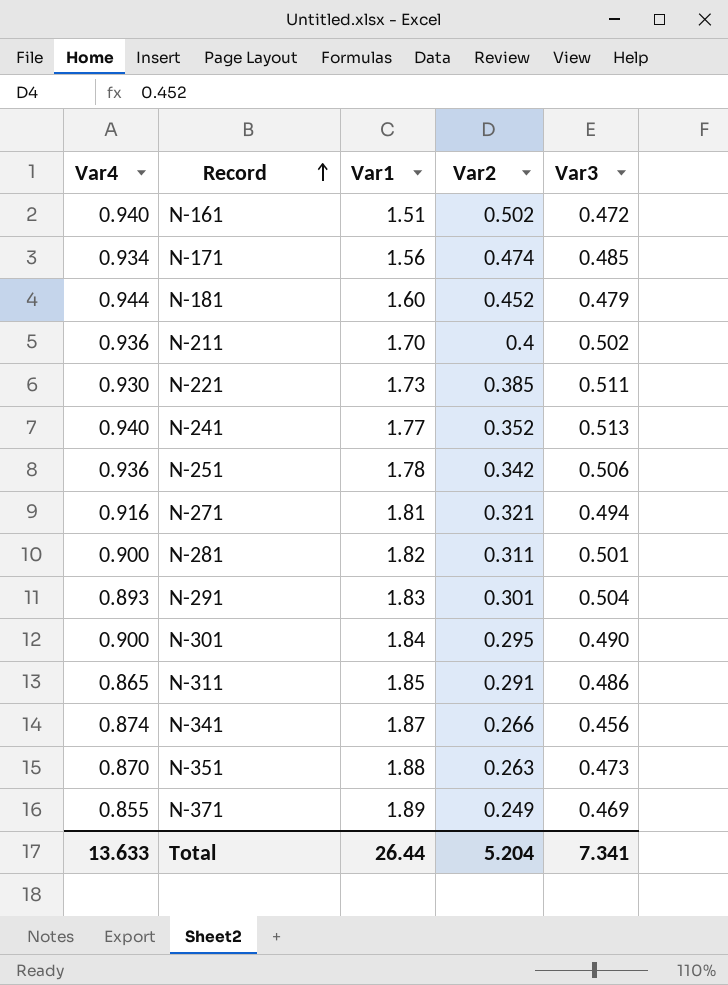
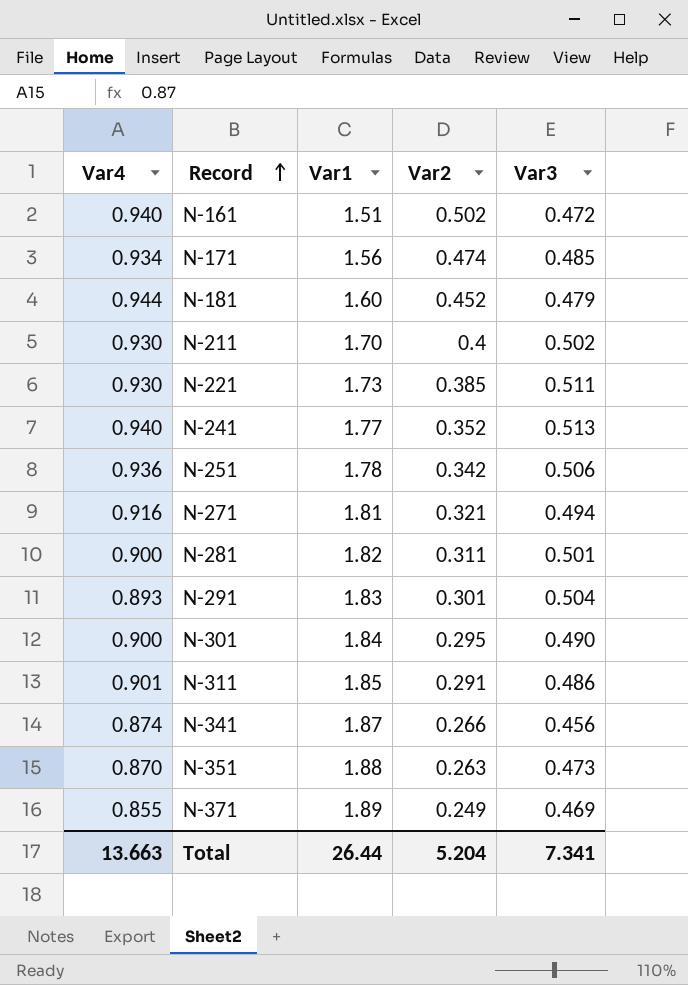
N-211 | Var4: 0.936 -> 0.930
N-311 | Var4: 0.865 -> 0.901
Total | Var4: 13.633 -> 13.663

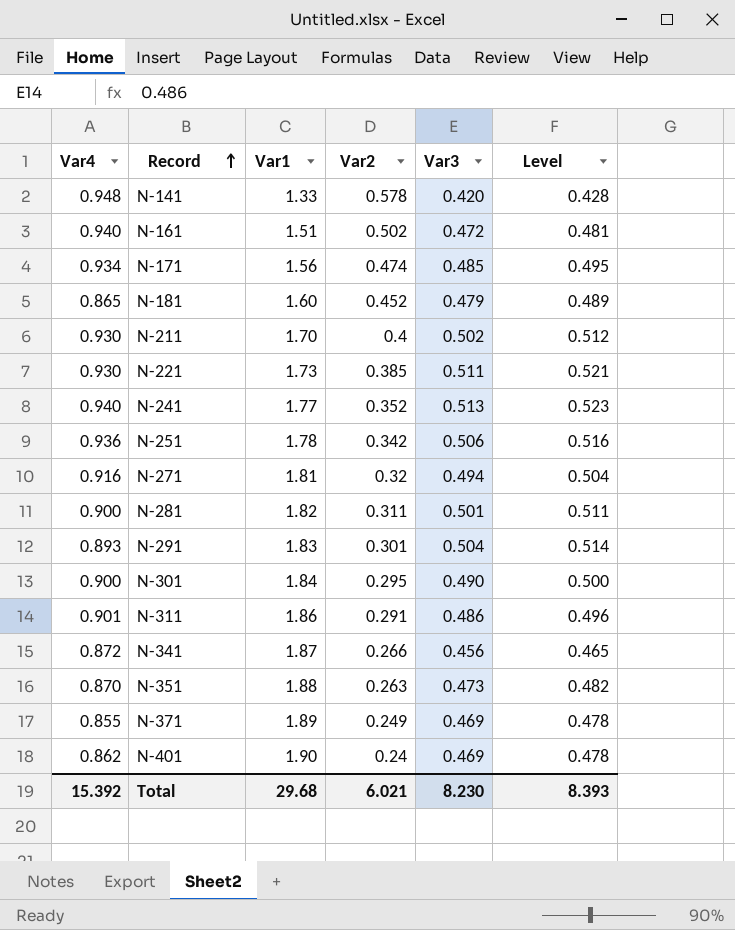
column Level | formula: none -> [Var3] * 1.02
row N-141: none -> 0.948 | 1.33 | 0.578 | 0.420 | 0.428
N-181 | Var4: 0.944 -> 0.865
N-271 | Var2: 0.321 -> 0.32
N-311 | Var1: 1.85 -> 1.86
N-341 | Var4: 0.874 -> 0.872
row N-401: none -> 0.862 | 1.90 | 0.24 | 0.469 | 0.478
Total | Var4: 13.663 -> 15.392
Total | Var1: 26.44 -> 29.68
Total | Var2: 5.204 -> 6.021
Total | Var3: 7.341 -> 8.230

